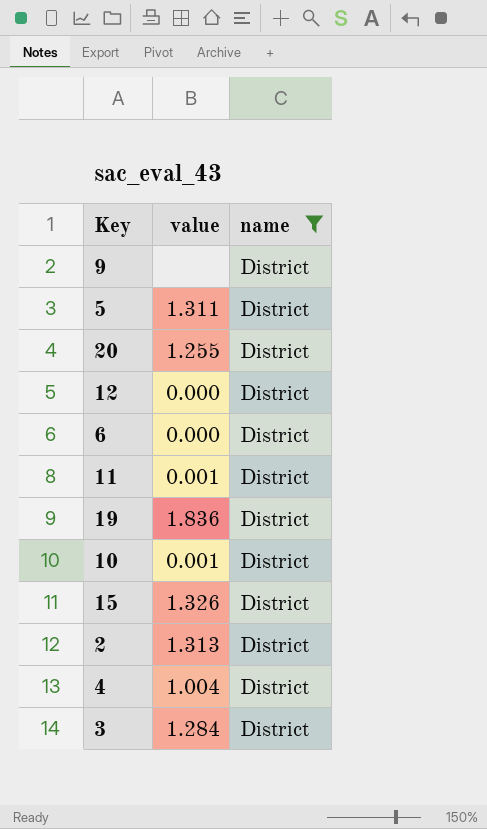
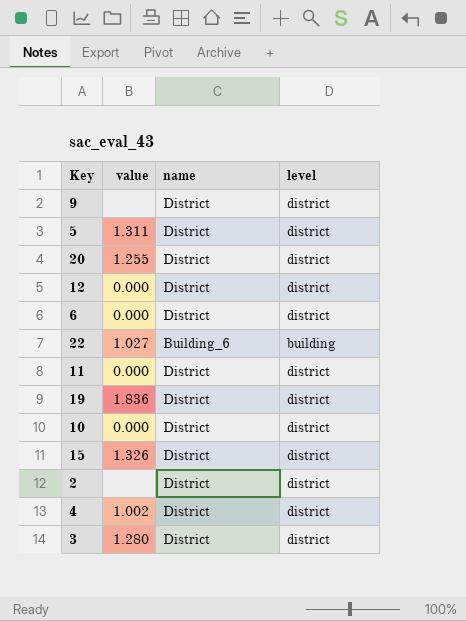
filter: name = District -> none
column level | position: none -> 4
11 | value: 0.001 -> 0.000
10 | value: 0.001 -> 0.000
2 | value: 1.313 -> none
4 | value: 1.004 -> 1.002
3 | value: 1.284 -> 1.280

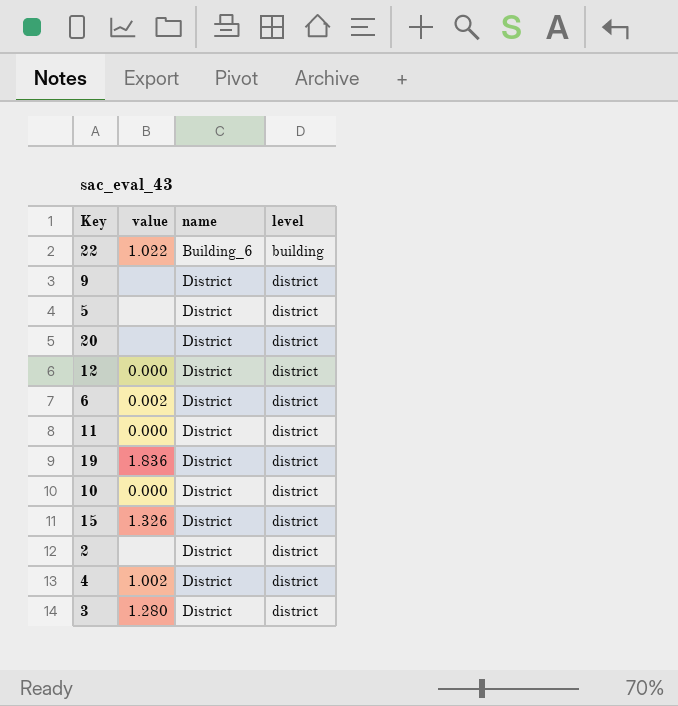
row order: none -> name ascending
22 | value: 1.027 -> 1.022
5 | value: 1.311 -> none
20 | value: 1.255 -> none
6 | value: 0.000 -> 0.002

